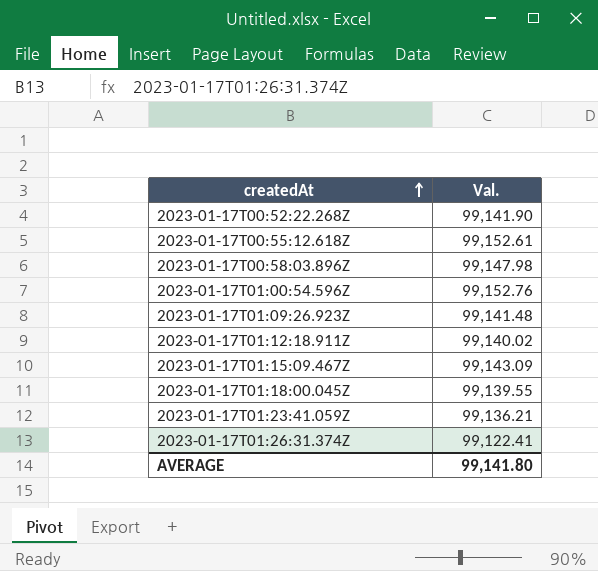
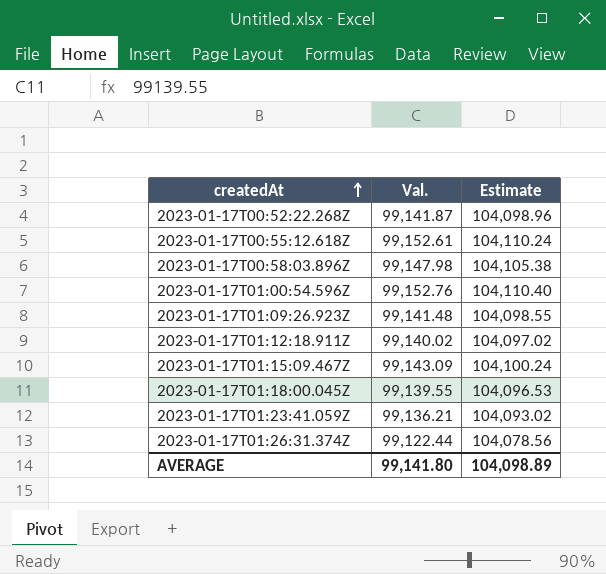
column Estimate | formula: none -> [Val.] * 1.05
2023-01-17T00:52:22.268Z | Val.: 99,141.90 -> 99,141.87
2023-01-17T01:26:31.374Z | Val.: 99,122.41 -> 99,122.44

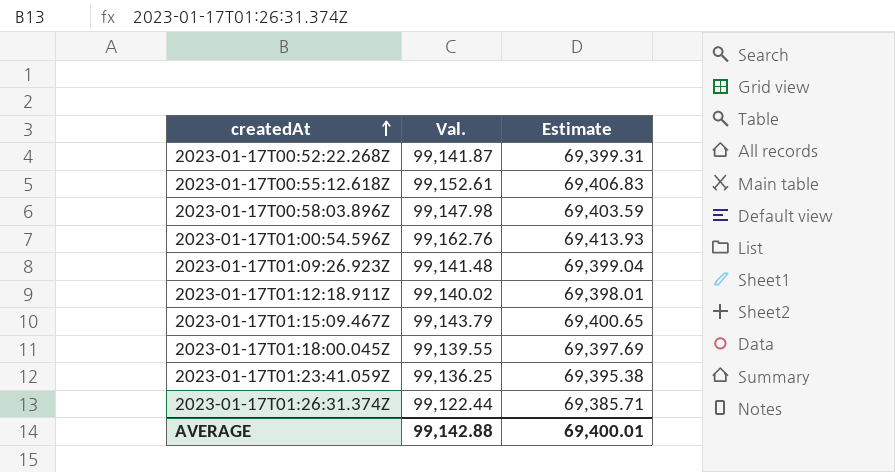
column Estimate | formula: [Val.] * 1.05 -> [Val.] * 0.7
2023-01-17T01:00:54.596Z | Val.: 99,152.76 -> 99,162.76
2023-01-17T01:15:09.467Z | Val.: 99,143.09 -> 99,143.79
2023-01-17T01:23:41.059Z | Val.: 99,136.21 -> 99,136.25
AVERAGE | Val.: 99,141.80 -> 99,142.88
AVERAGE | Estimate: 104,098.89 -> 69,400.01

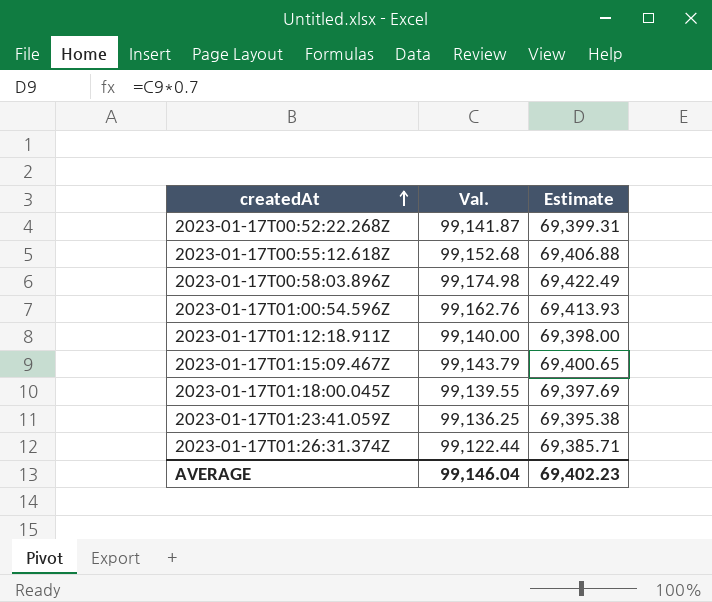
row 2023-01-17T01:09:26.923Z: 99,141.48 | 69,399.04 -> none
2023-01-17T00:55:12.618Z | Val.: 99,152.61 -> 99,152.68
2023-01-17T00:55:12.618Z | Estimate: 69,406.83 -> 69,406.88
2023-01-17T00:58:03.896Z | Val.: 99,147.98 -> 99,174.98
2023-01-17T00:58:03.896Z | Estimate: 69,403.59 -> 69,422.49
2023-01-17T01:12:18.911Z | Val.: 99,140.02 -> 99,140.00
2023-01-17T01:12:18.911Z | Estimate: 69,398.01 -> 69,398.00
AVERAGE | Val.: 99,142.88 -> 99,146.04
AVERAGE | Estimate: 69,400.01 -> 69,402.23

